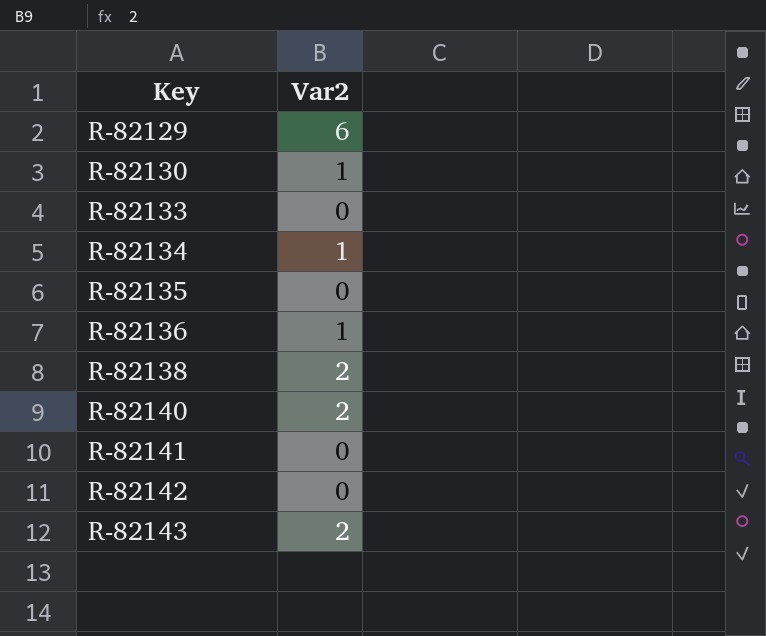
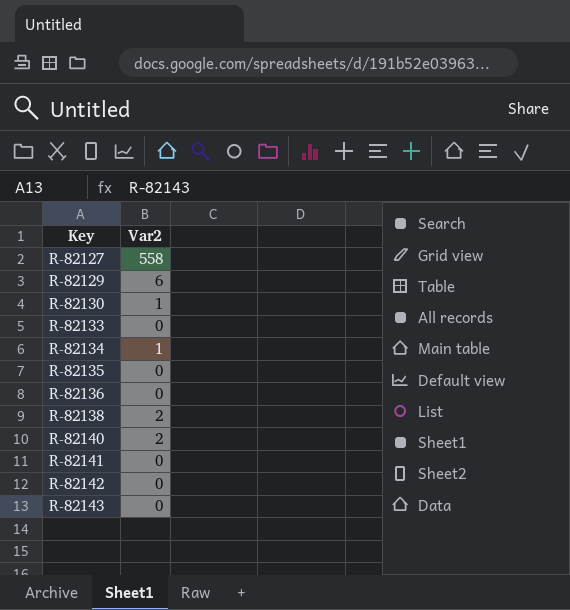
row R-82127: none -> 558
R-82136 | Var2: 1 -> 0
R-82143 | Var2: 2 -> 0

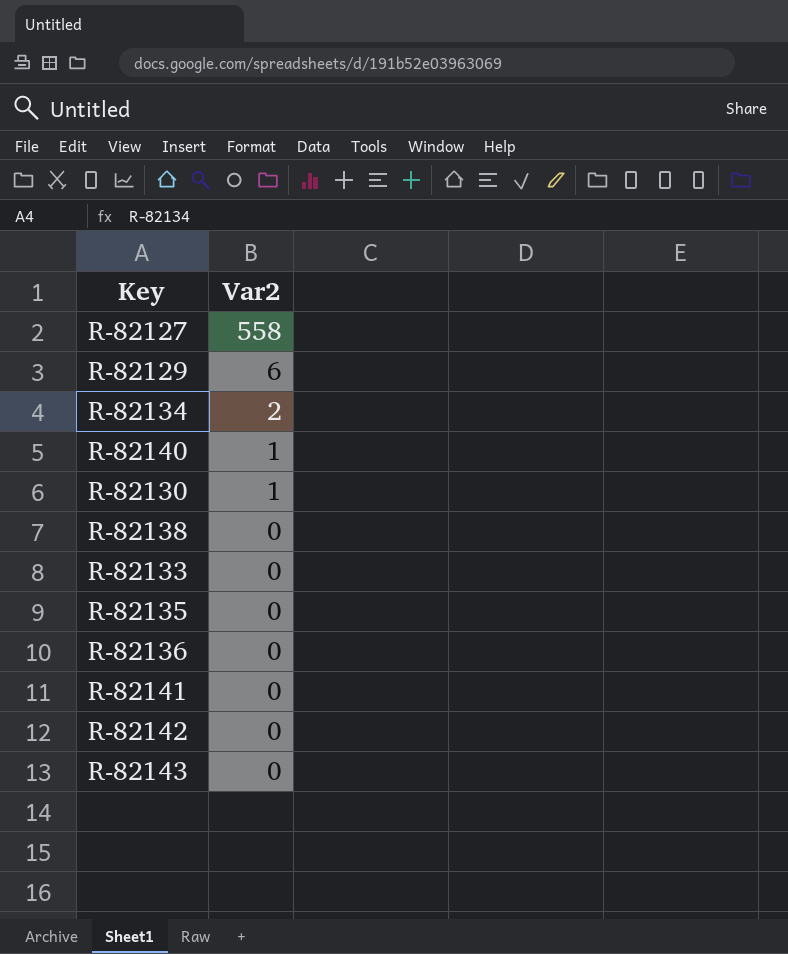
row order: Key ascending -> Var2 descending
R-82134 | Var2: 1 -> 2
R-82140 | Var2: 2 -> 1
R-82138 | Var2: 2 -> 0

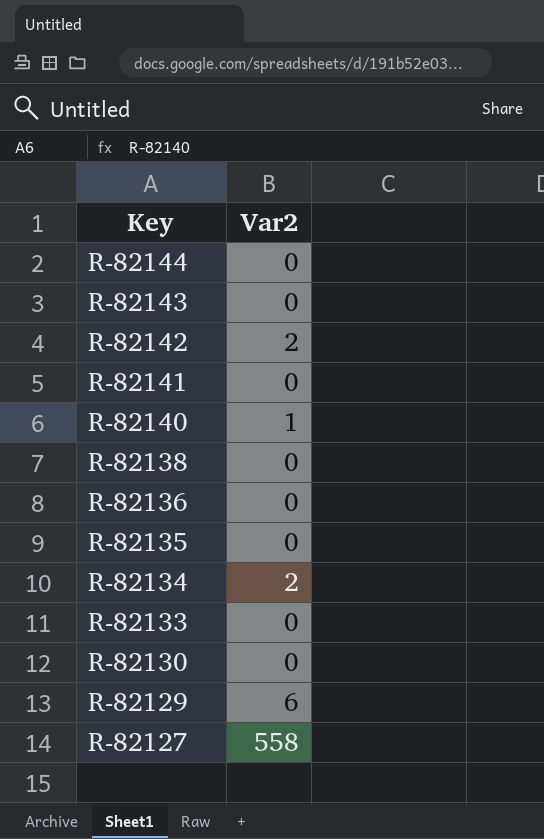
row order: Var2 descending -> Key descending
row R-82144: none -> 0
R-82142 | Var2: 0 -> 2
R-82130 | Var2: 1 -> 0

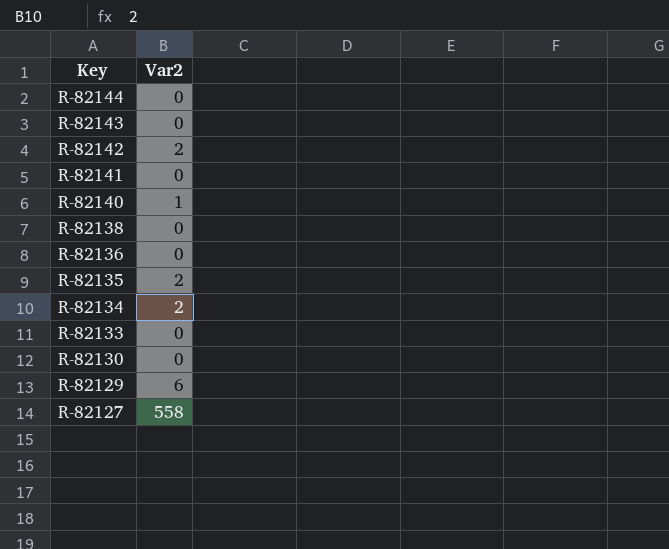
R-82135 | Var2: 0 -> 2

